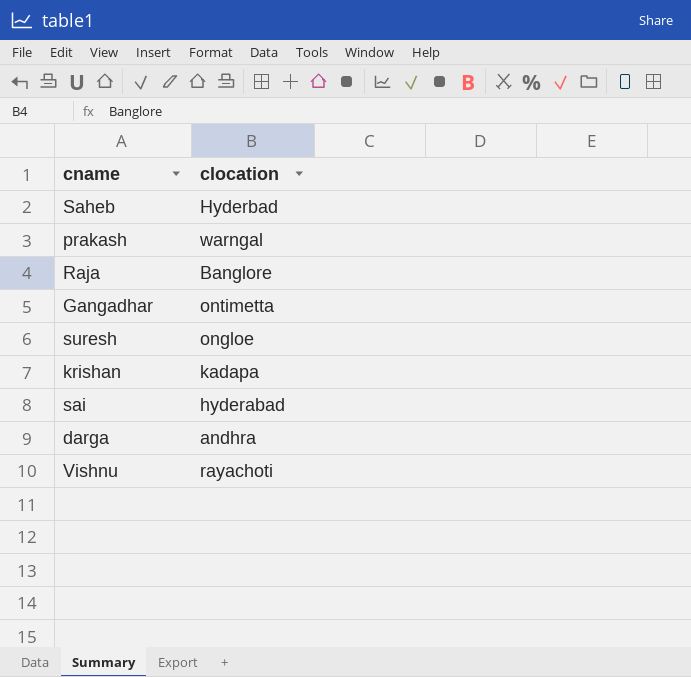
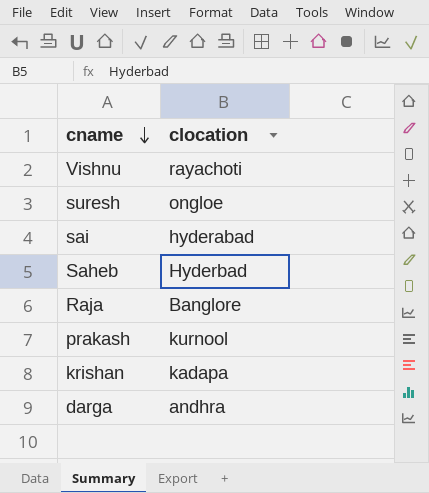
row order: none -> cname descending
row Gangadhar: ontimetta -> none
prakash | clocation: warngal -> kurnool

